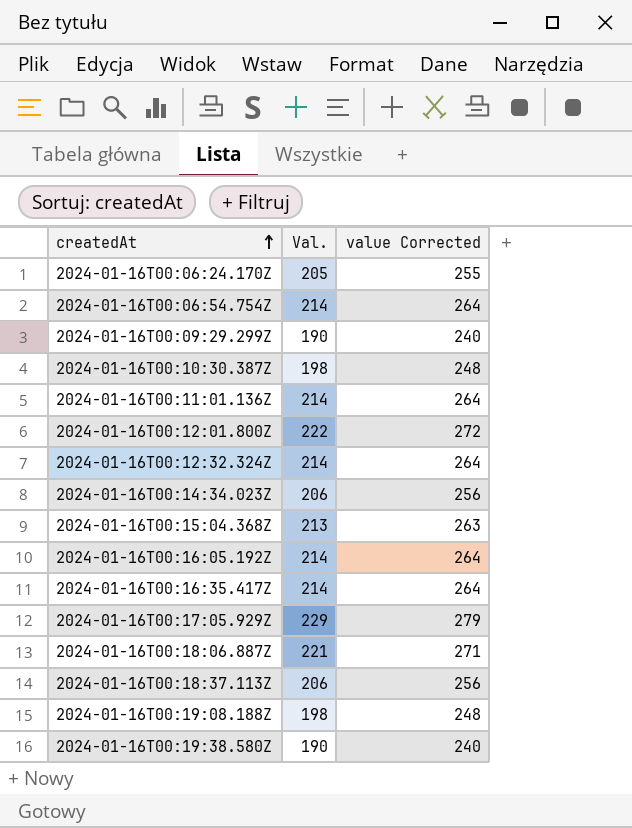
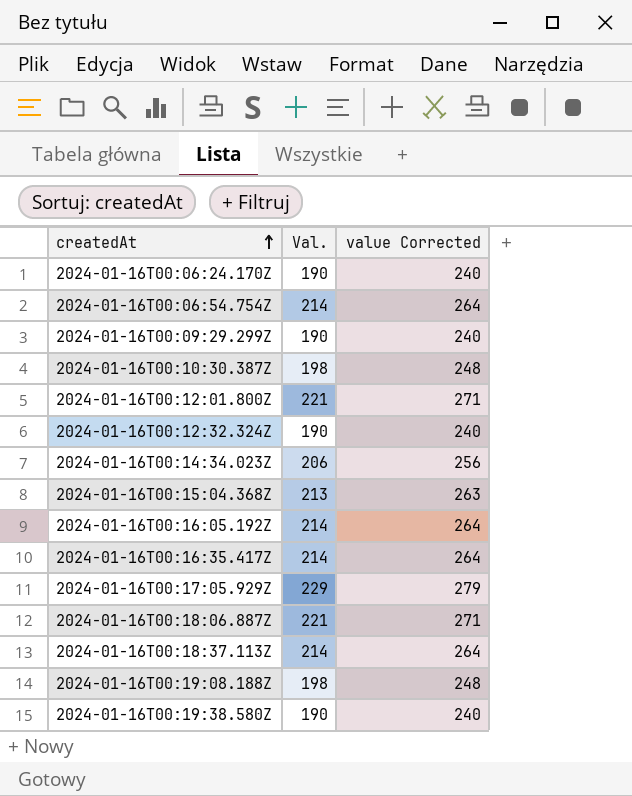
row 2024-01-16T00:11:01.136Z: 214 | 264 -> none
2024-01-16T00:06:24.170Z | Val.: 205 -> 190
2024-01-16T00:06:24.170Z | value Corrected: 255 -> 240
2024-01-16T00:12:01.800Z | Val.: 222 -> 221
2024-01-16T00:12:01.800Z | value Corrected: 272 -> 271
2024-01-16T00:12:32.324Z | Val.: 214 -> 190
2024-01-16T00:12:32.324Z | value Corrected: 264 -> 240
2024-01-16T00:18:37.113Z | Val.: 206 -> 214
2024-01-16T00:18:37.113Z | value Corrected: 256 -> 264

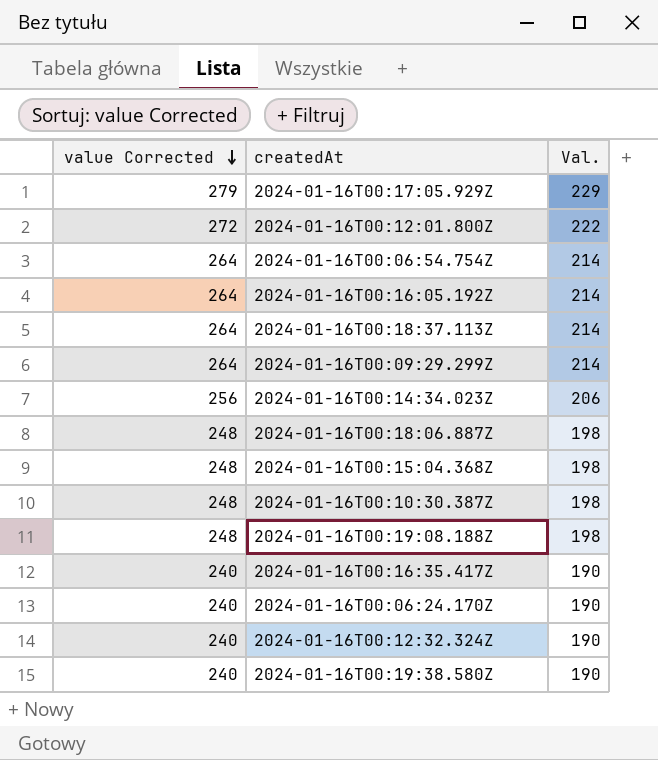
row order: createdAt ascending -> value Corrected descending
column value Corrected | position: 3 -> 1
2024-01-16T00:12:01.800Z | value Corrected: 271 -> 272
2024-01-16T00:12:01.800Z | Val.: 221 -> 222
2024-01-16T00:09:29.299Z | value Corrected: 240 -> 264
2024-01-16T00:09:29.299Z | Val.: 190 -> 214
2024-01-16T00:18:06.887Z | value Corrected: 271 -> 248
2024-01-16T00:18:06.887Z | Val.: 221 -> 198
2024-01-16T00:15:04.368Z | value Corrected: 263 -> 248
2024-01-16T00:15:04.368Z | Val.: 213 -> 198
2024-01-16T00:16:35.417Z | value Corrected: 264 -> 240
2024-01-16T00:16:35.417Z | Val.: 214 -> 190

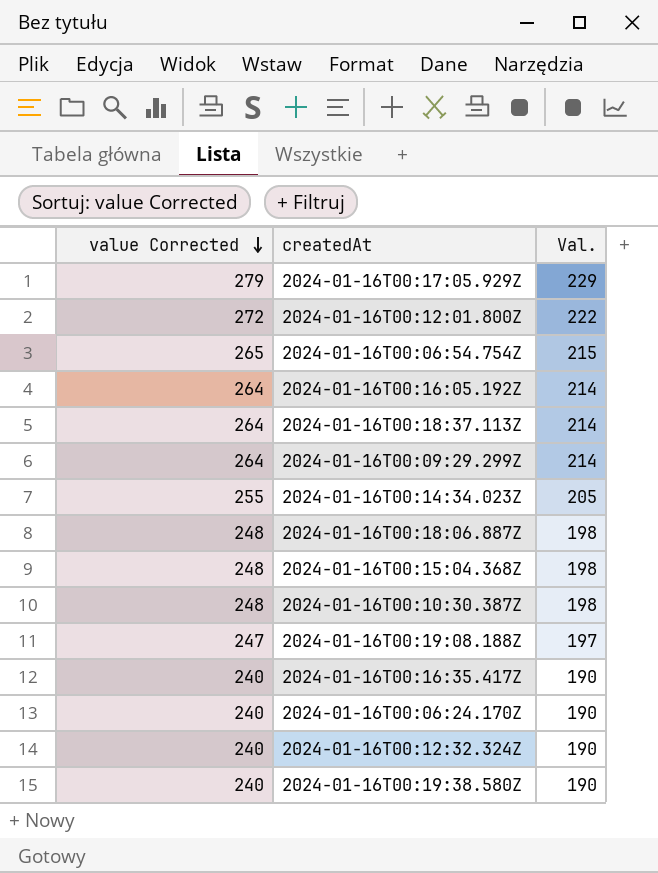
2024-01-16T00:06:54.754Z | value Corrected: 264 -> 265
2024-01-16T00:06:54.754Z | Val.: 214 -> 215
2024-01-16T00:14:34.023Z | value Corrected: 256 -> 255
2024-01-16T00:14:34.023Z | Val.: 206 -> 205
2024-01-16T00:19:08.188Z | value Corrected: 248 -> 247
2024-01-16T00:19:08.188Z | Val.: 198 -> 197

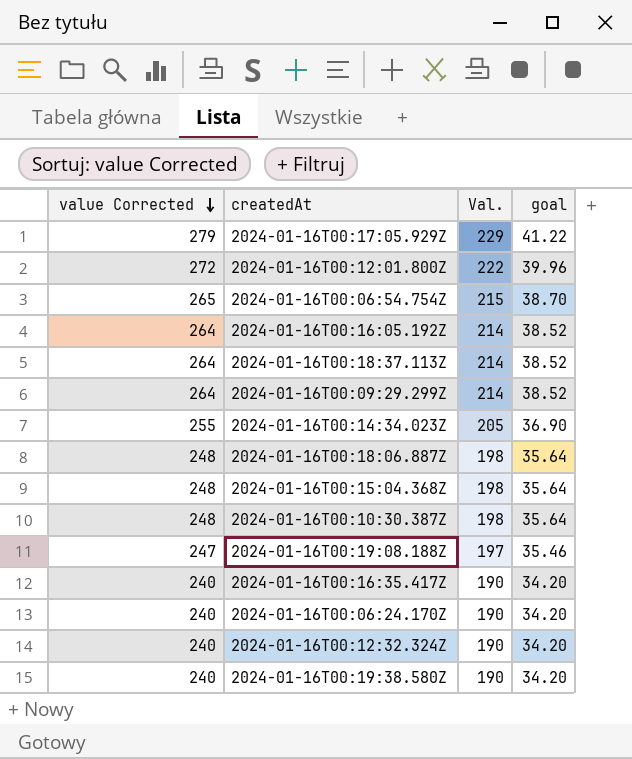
column goal | formula: none -> [Val.] * 0.18

